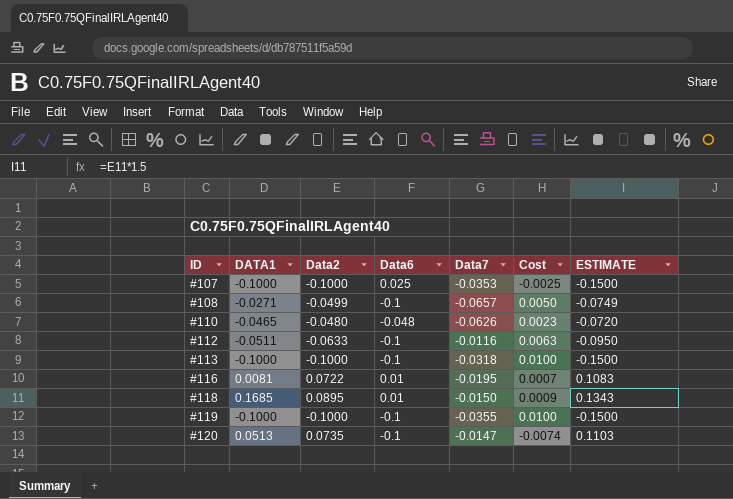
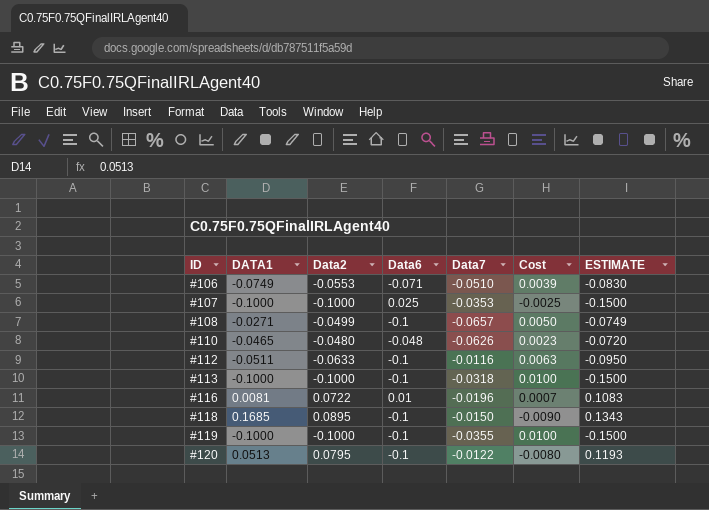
row #106: none -> -0.0749 | -0.0553 | -0.071 | -0.0510 | 0.0039 | -0.0830
#116 | Data7: -0.0195 -> -0.0196
#118 | Data6: 0.01 -> -0.1
#118 | Cost: 0.0009 -> -0.0090
#120 | Data2: 0.0735 -> 0.0795
#120 | Data7: -0.0147 -> -0.0122
#120 | Cost: -0.0074 -> -0.0080
#120 | ESTIMATE: 0.1103 -> 0.1193

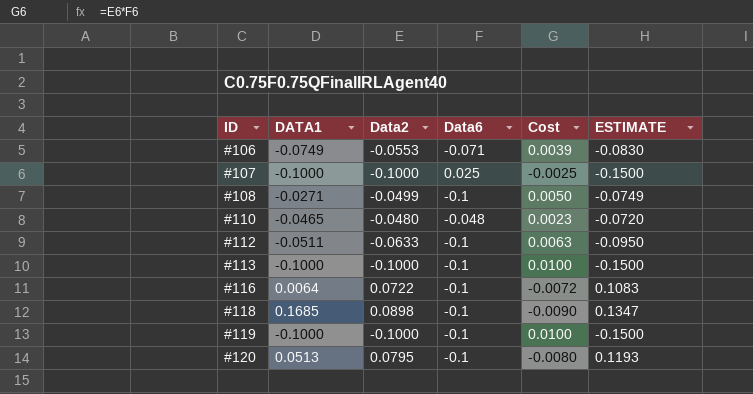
column Data7 | position: 5 -> none
#116 | DATA1: 0.0081 -> 0.0064
#116 | Data6: 0.01 -> -0.1
#116 | Cost: 0.0007 -> -0.0072
#118 | Data2: 0.0895 -> 0.0898
#118 | ESTIMATE: 0.1343 -> 0.1347

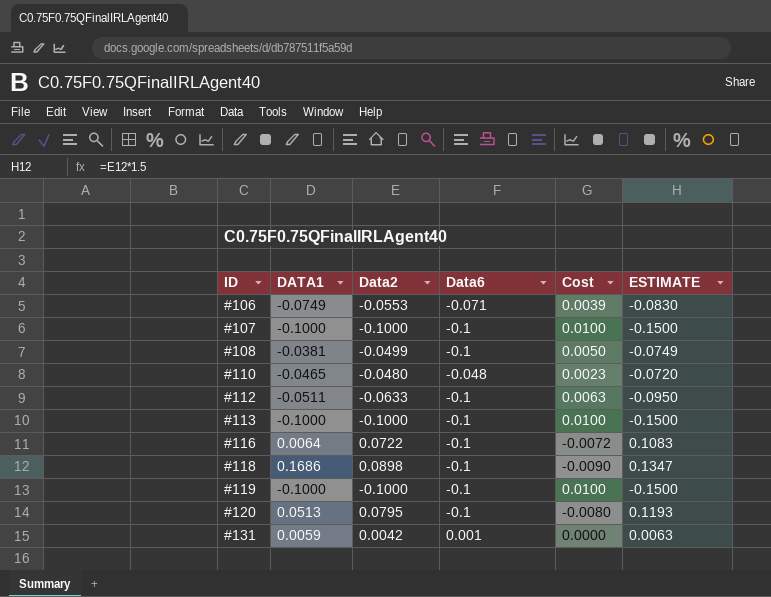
#107 | Data6: 0.025 -> -0.1
#107 | Cost: -0.0025 -> 0.0100
#108 | DATA1: -0.0271 -> -0.0381
#118 | DATA1: 0.1685 -> 0.1686
row #131: none -> 0.0059 | 0.0042 | 0.001 | 0.0000 | 0.0063

